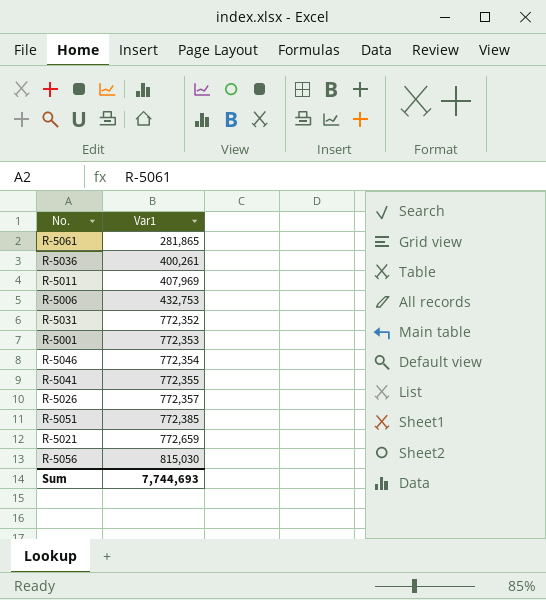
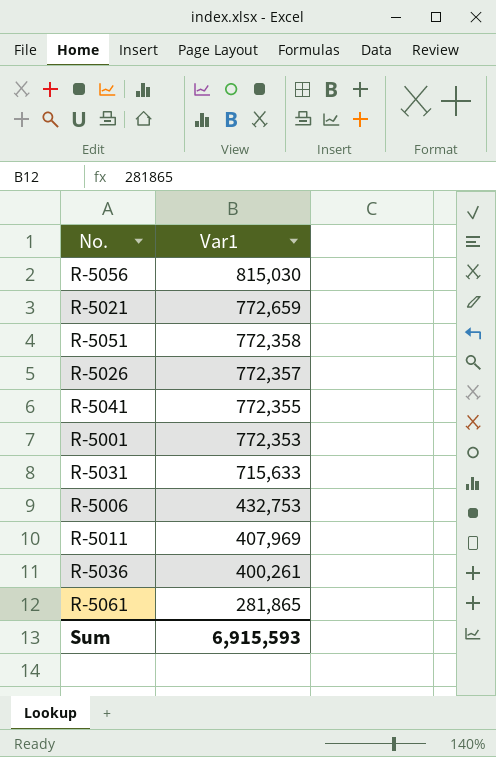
row order: Var1 ascending -> Var1 descending
row R-5046: 772,354 -> none
R-5051 | Var1: 772,385 -> 772,358
R-5031 | Var1: 772,352 -> 715,633
Sum | Var1: 7,744,693 -> 6,915,593

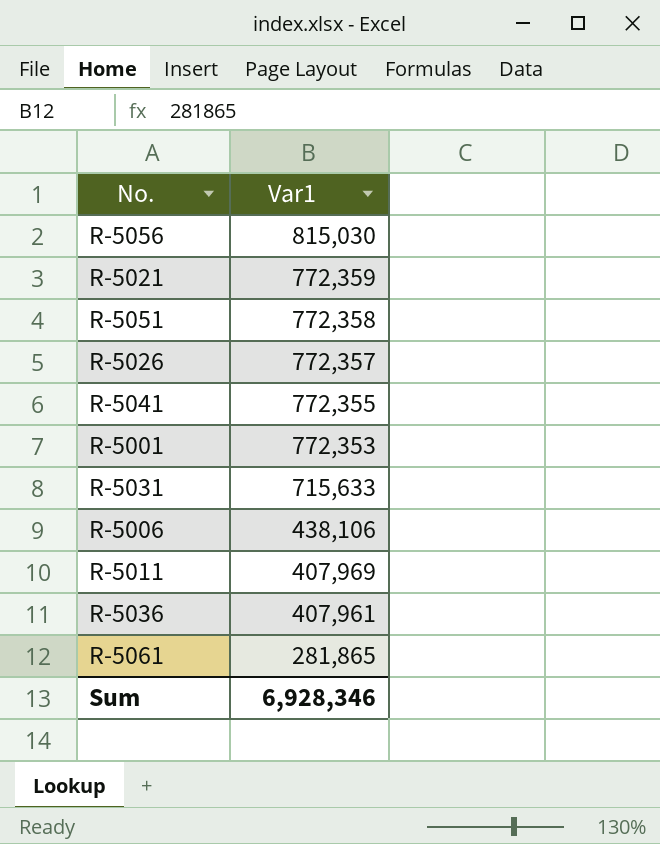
R-5021 | Var1: 772,659 -> 772,359
R-5006 | Var1: 432,753 -> 438,106
R-5036 | Var1: 400,261 -> 407,961
Sum | Var1: 6,915,593 -> 6,928,346

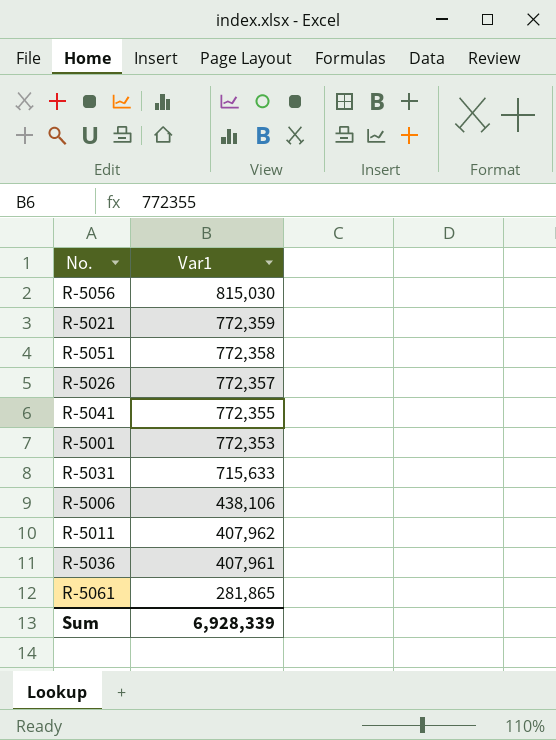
R-5011 | Var1: 407,969 -> 407,962
Sum | Var1: 6,928,346 -> 6,928,339

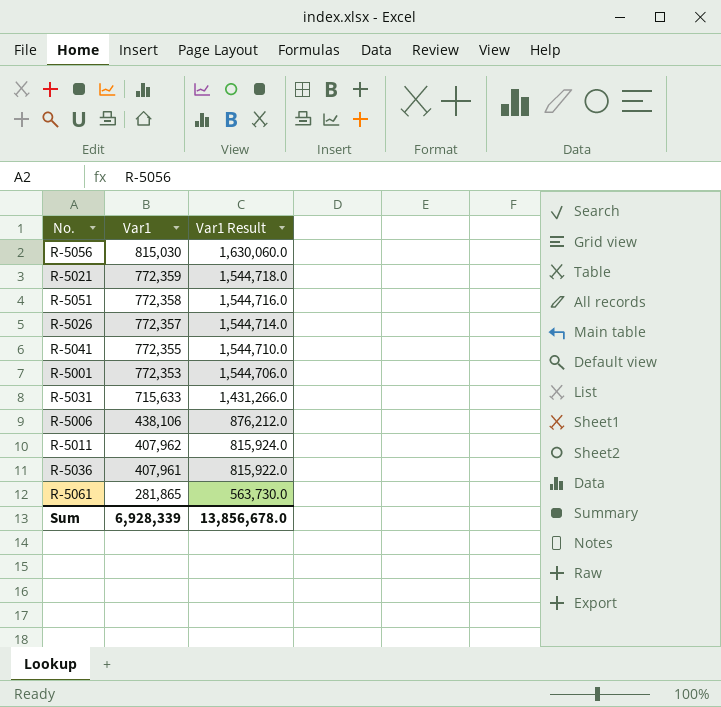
column Var1 Result | formula: none -> [Var1] * 2

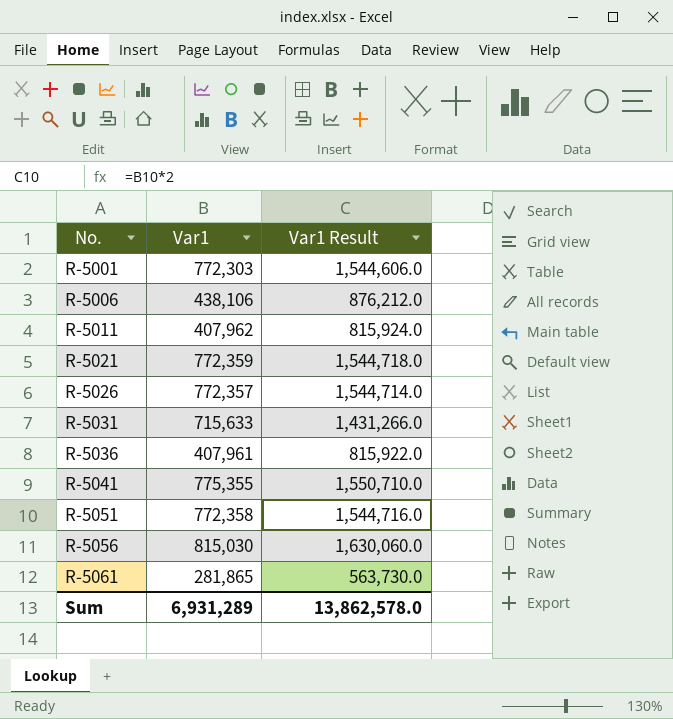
row order: Var1 descending -> No. ascending
R-5001 | Var1: 772,353 -> 772,303
R-5001 | Var1 Result: 1,544,706.0 -> 1,544,606.0
R-5041 | Var1: 772,355 -> 775,355
R-5041 | Var1 Result: 1,544,710.0 -> 1,550,710.0
Sum | Var1: 6,928,339 -> 6,931,289
Sum | Var1 Result: 13,856,678.0 -> 13,862,578.0

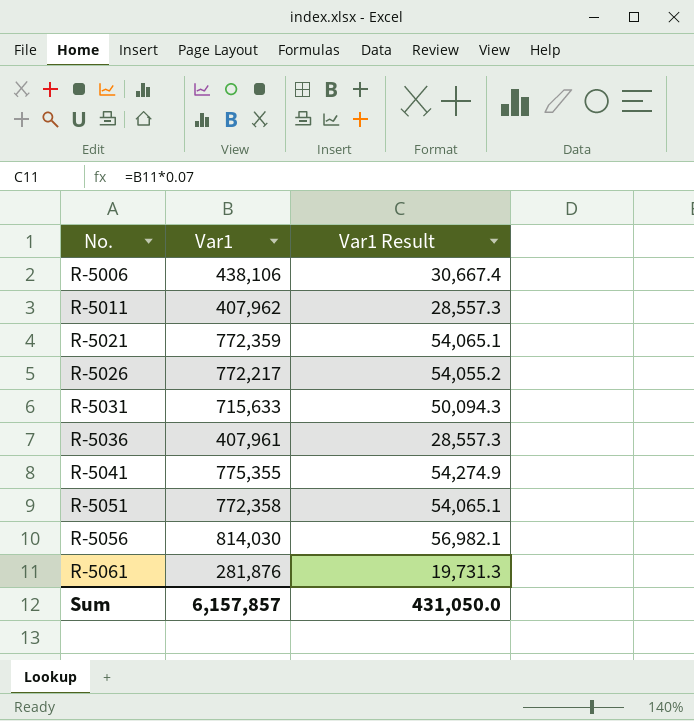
column Var1 Result | formula: [Var1] * 2 -> [Var1] * 0.07
row R-5001: 772,303 | 1,544,606.0 -> none
R-5026 | Var1: 772,357 -> 772,217
R-5056 | Var1: 815,030 -> 814,030
R-5061 | Var1: 281,865 -> 281,876
Sum | Var1: 6,931,289 -> 6,157,857
Sum | Var1 Result: 13,862,578.0 -> 431,050.0

